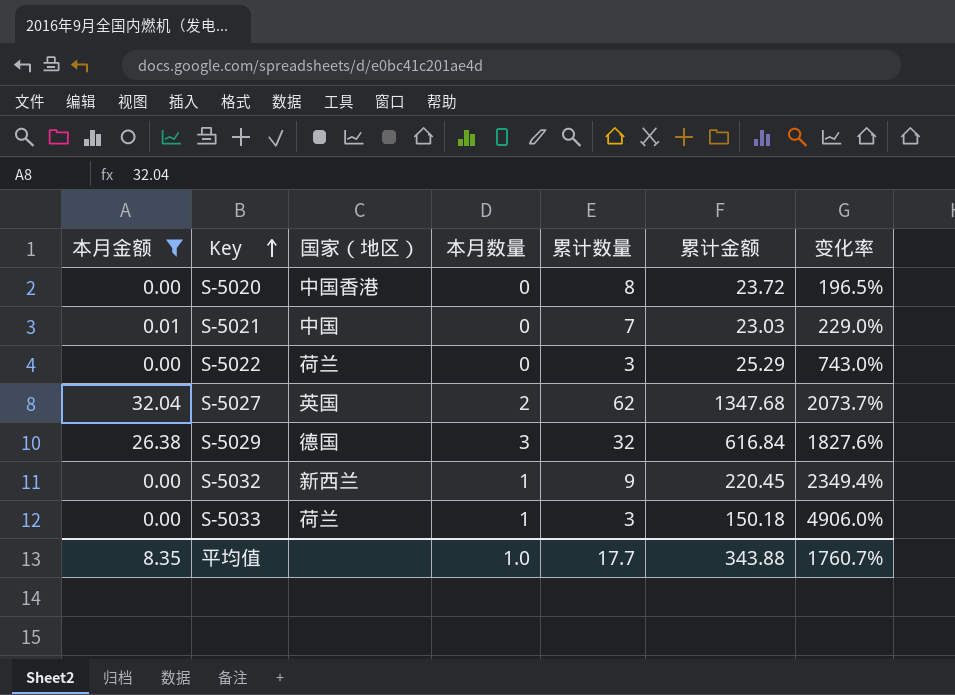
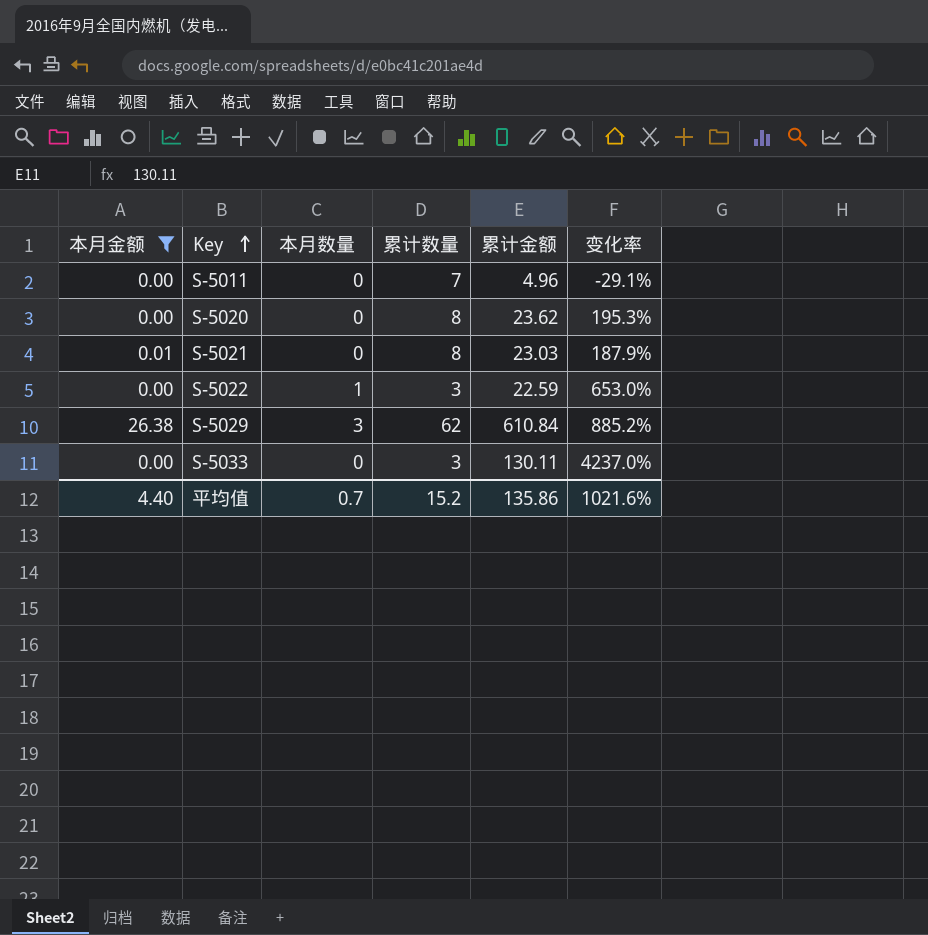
column 国家（地区） | position: 3 -> none
row S-5027: 32.04 | 英国 | 2 | 62 | 1347.68 | 2073.7% -> none
row S-5032: 0.00 | 新西兰 | 1 | 9 | 220.45 | 2349.4% -> none
row S-5011: none -> 0.00 | 0 | 7 | 4.96 | -29.1%
S-5020 | 累计金额: 23.72 -> 23.62
S-5020 | 变化率: 196.5% -> 195.3%
S-5021 | 累计数量: 7 -> 8
S-5021 | 变化率: 229.0% -> 187.9%
S-5022 | 本月数量: 0 -> 1
S-5022 | 累计金额: 25.29 -> 22.59
S-5022 | 变化率: 743.0% -> 653.0%
S-5029 | 累计数量: 32 -> 62
S-5029 | 累计金额: 616.84 -> 610.84
S-5029 | 变化率: 1827.6% -> 885.2%
S-5033 | 本月数量: 1 -> 0
S-5033 | 累计金额: 150.18 -> 130.11
S-5033 | 变化率: 4906.0% -> 4237.0%
平均值 | 本月金额: 8.35 -> 4.40
平均值 | 本月数量: 1.0 -> 0.7
平均值 | 累计数量: 17.7 -> 15.2
平均值 | 累计金额: 343.88 -> 135.86
平均值 | 变化率: 1760.7% -> 1021.6%

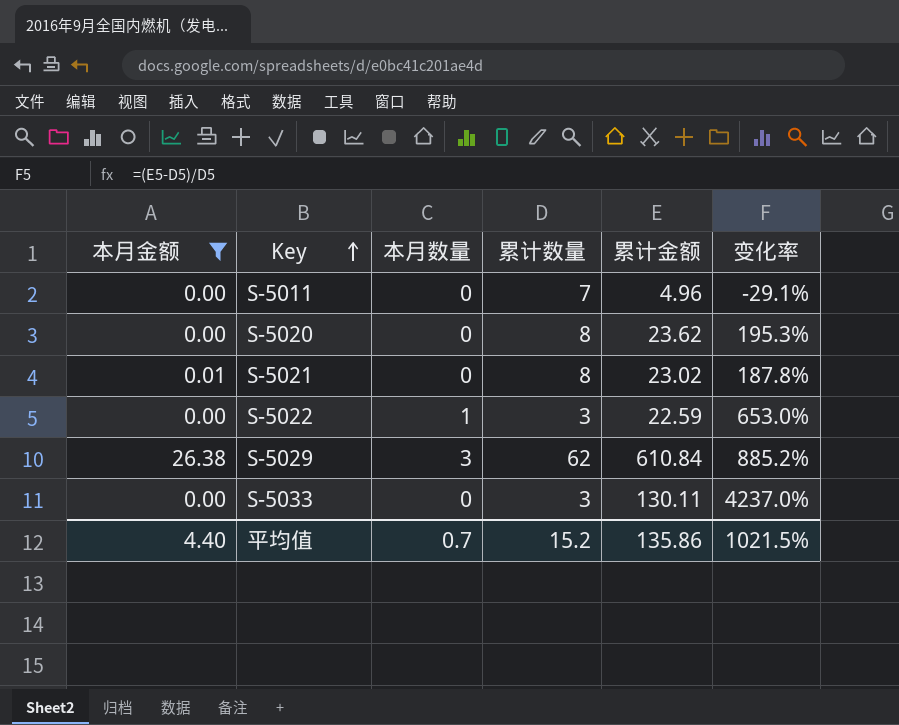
S-5021 | 累计金额: 23.03 -> 23.02
S-5021 | 变化率: 187.9% -> 187.8%
平均值 | 变化率: 1021.6% -> 1021.5%

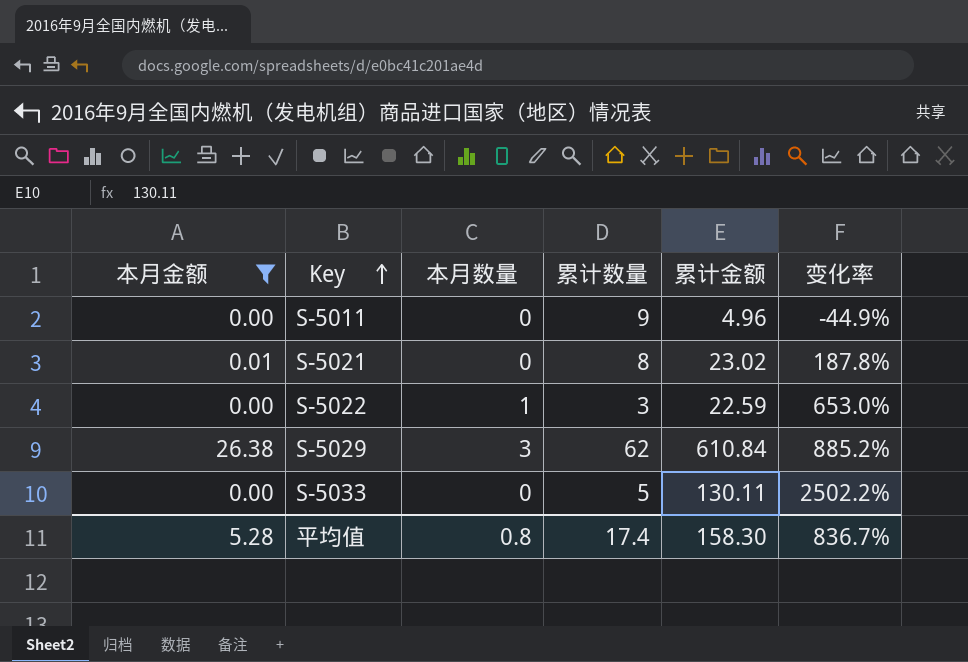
row S-5020: 0.00 | 0 | 8 | 23.62 | 195.3% -> none
S-5011 | 累计数量: 7 -> 9
S-5011 | 变化率: -29.1% -> -44.9%
S-5033 | 累计数量: 3 -> 5
S-5033 | 变化率: 4237.0% -> 2502.2%
平均值 | 本月金额: 4.40 -> 5.28
平均值 | 本月数量: 0.7 -> 0.8
平均值 | 累计数量: 15.2 -> 17.4
平均值 | 累计金额: 135.86 -> 158.30
平均值 | 变化率: 1021.5% -> 836.7%

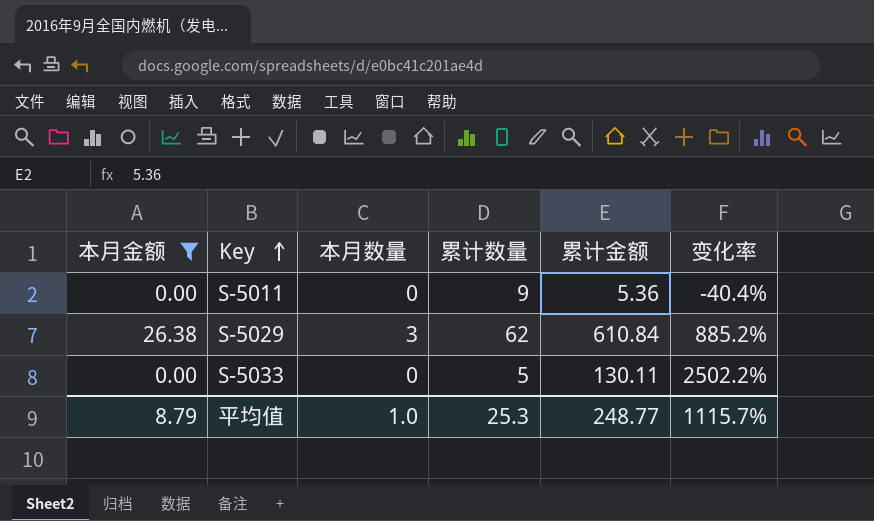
row S-5021: 0.01 | 0 | 8 | 23.02 | 187.8% -> none
row S-5022: 0.00 | 1 | 3 | 22.59 | 653.0% -> none
S-5011 | 累计金额: 4.96 -> 5.36
S-5011 | 变化率: -44.9% -> -40.4%
平均值 | 本月金额: 5.28 -> 8.79
平均值 | 本月数量: 0.8 -> 1.0
平均值 | 累计数量: 17.4 -> 25.3
平均值 | 累计金额: 158.30 -> 248.77
平均值 | 变化率: 836.7% -> 1115.7%

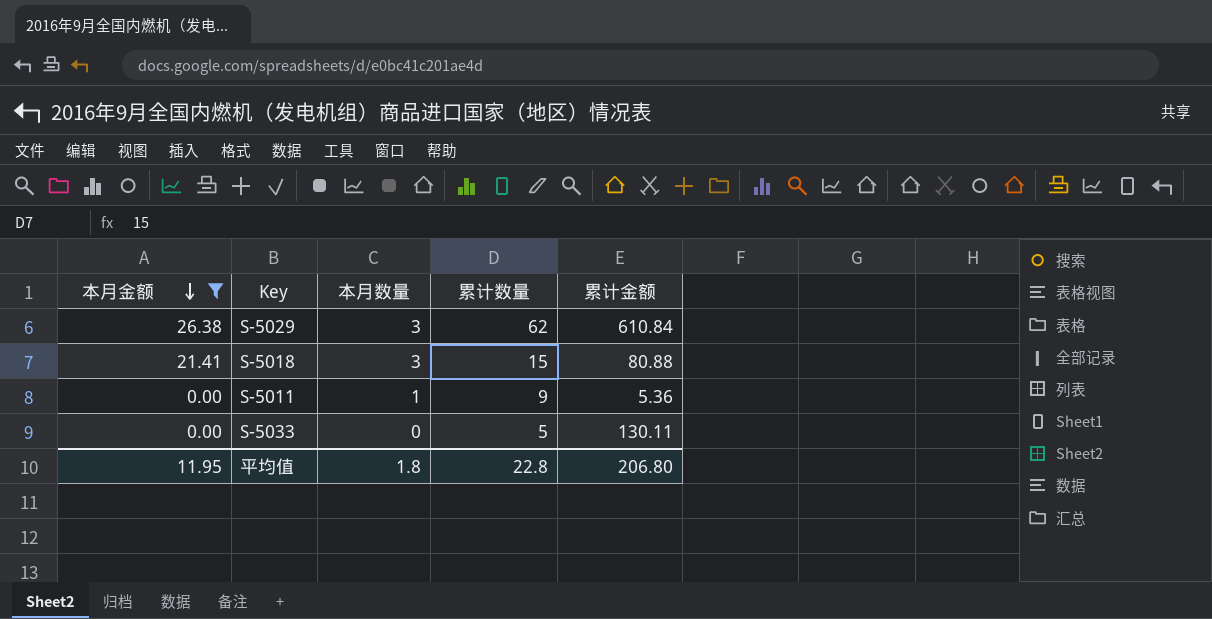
row order: Key ascending -> 本月金额 descending
column 变化率 | formula: ([累计金额] - [累计数量]) / [累计数量] -> none
row S-5018: none -> 21.41 | 3 | 15 | 80.88
S-5011 | 本月数量: 0 -> 1
平均值 | 本月金额: 8.79 -> 11.95
平均值 | 本月数量: 1.0 -> 1.8
平均值 | 累计数量: 25.3 -> 22.8
平均值 | 累计金额: 248.77 -> 206.80

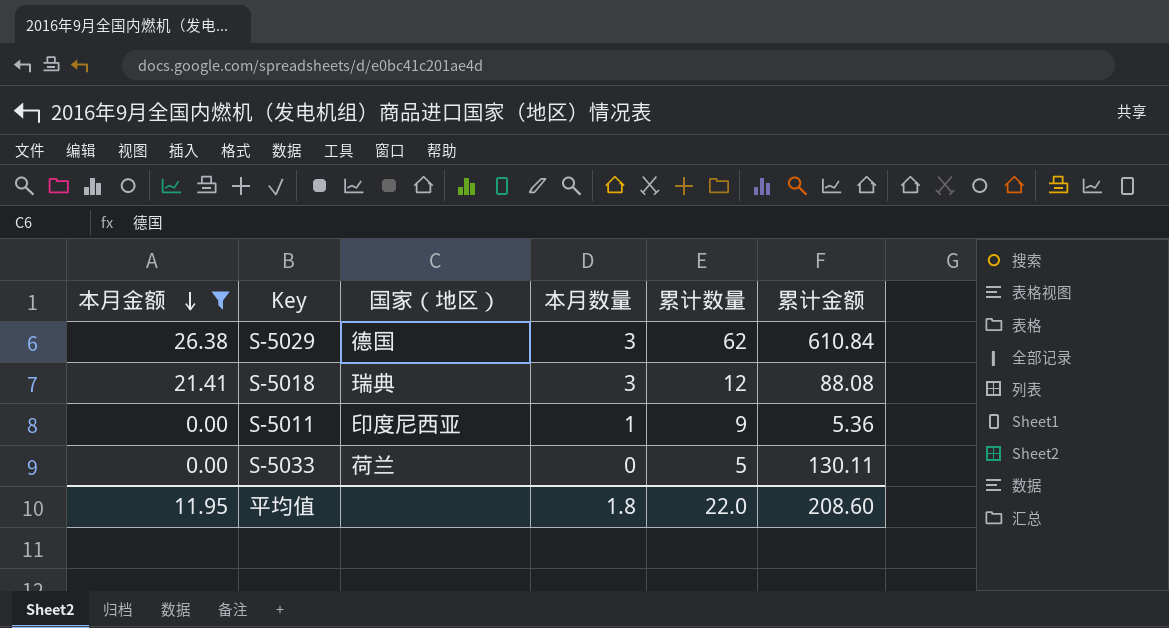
column 国家（地区） | position: none -> 3
S-5018 | 累计数量: 15 -> 12
S-5018 | 累计金额: 80.88 -> 88.08
平均值 | 累计数量: 22.8 -> 22.0
平均值 | 累计金额: 206.80 -> 208.60

